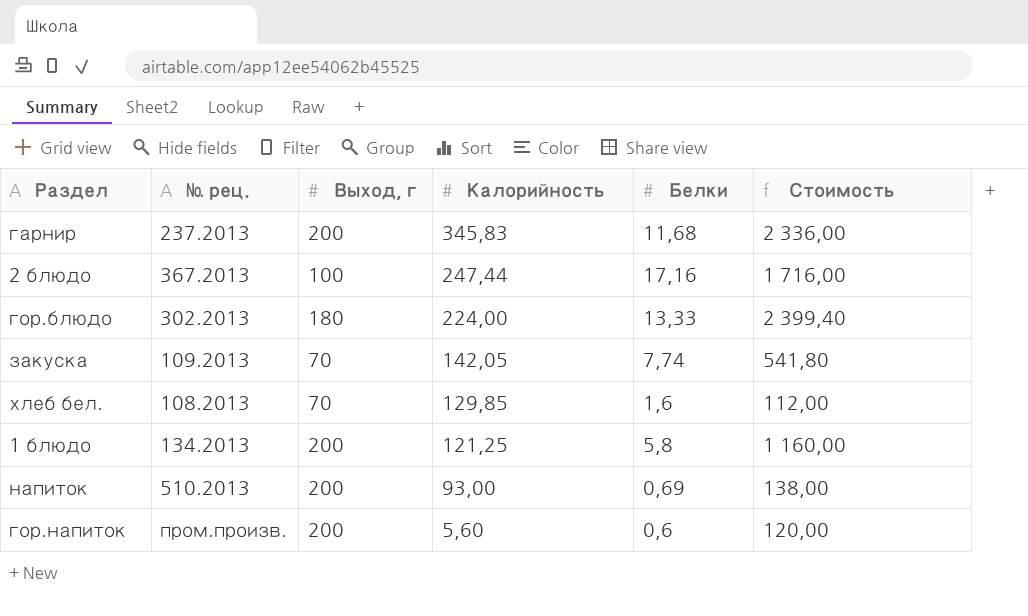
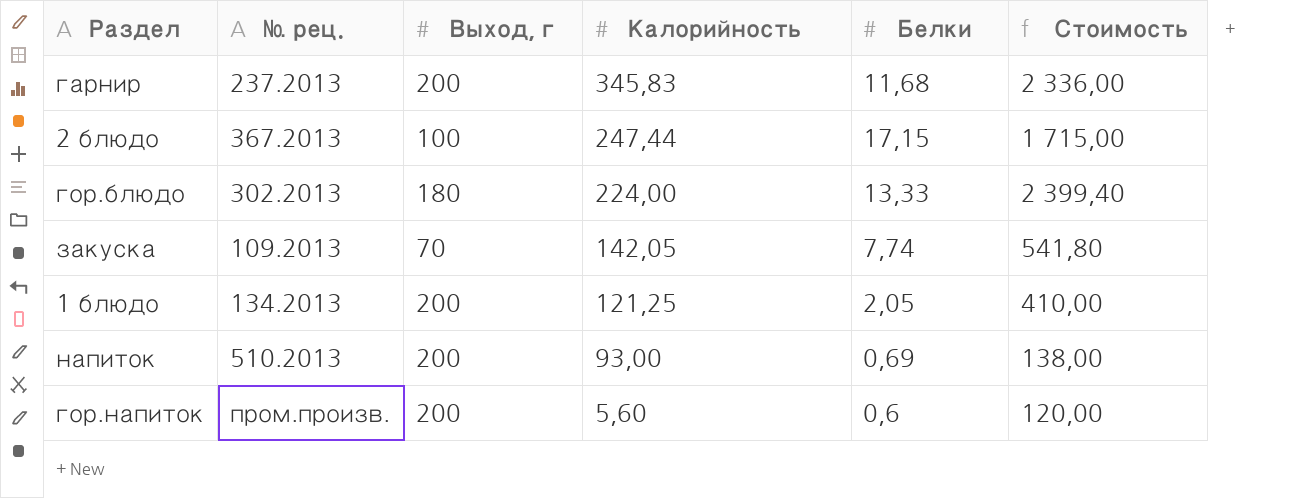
row хлеб бел.: 108.2013 | 70 | 129,85 | 1,6 | 112,00 -> none
2 блюдо | Белки: 17,16 -> 17,15
2 блюдо | Стоимость: 1 716,00 -> 1 715,00
1 блюдо | Белки: 5,8 -> 2,05
1 блюдо | Стоимость: 1 160,00 -> 410,00

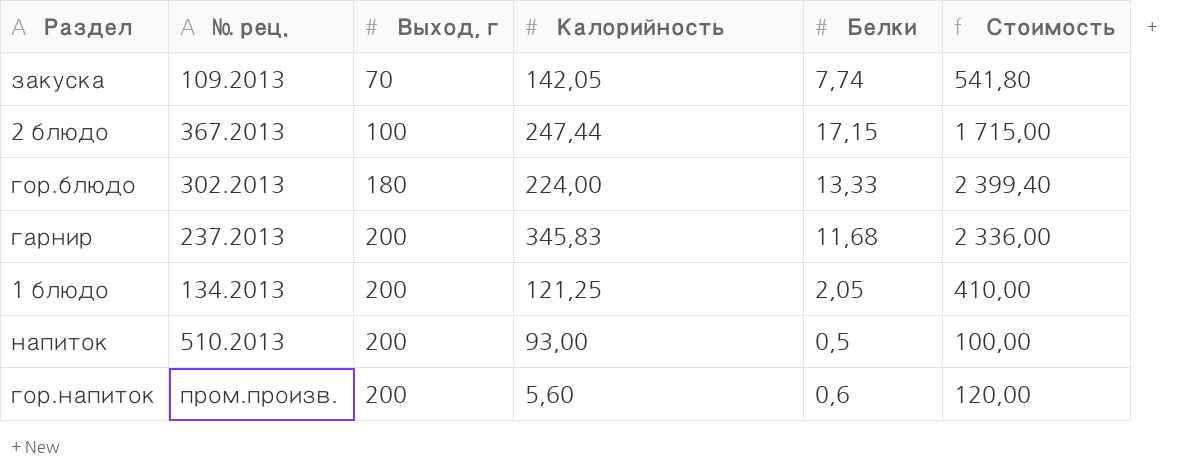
row order: Калорийность descending -> Выход, г ascending
напиток | Белки: 0,69 -> 0,5
напиток | Стоимость: 138,00 -> 100,00

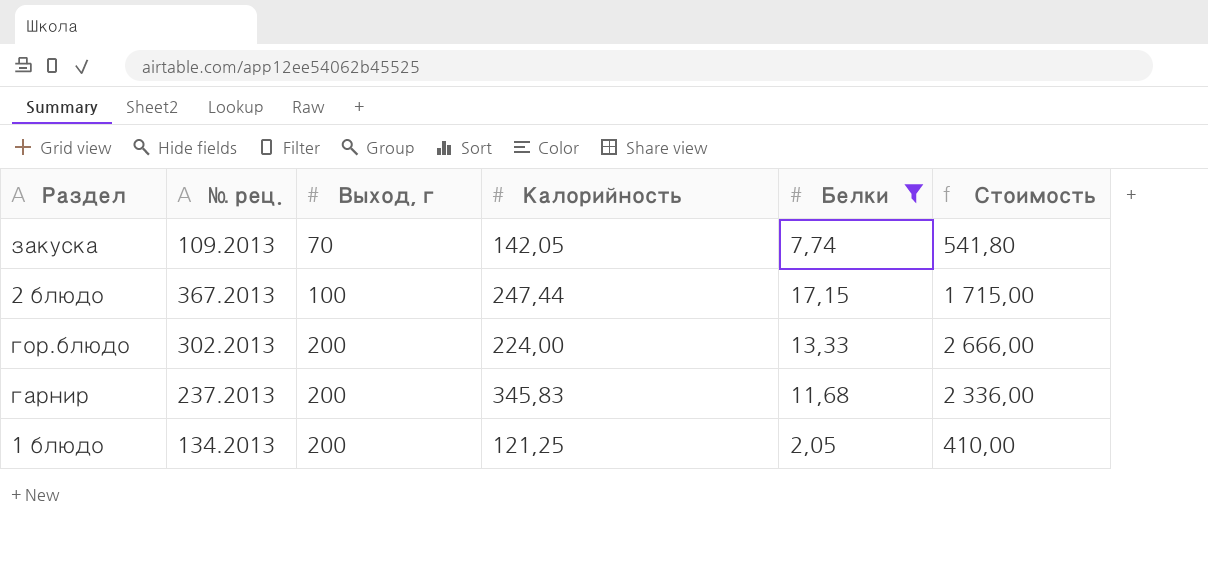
filter: none -> Белки >= 2,05
гор.блюдо | Выход, г: 180 -> 200
гор.блюдо | Стоимость: 2 399,40 -> 2 666,00

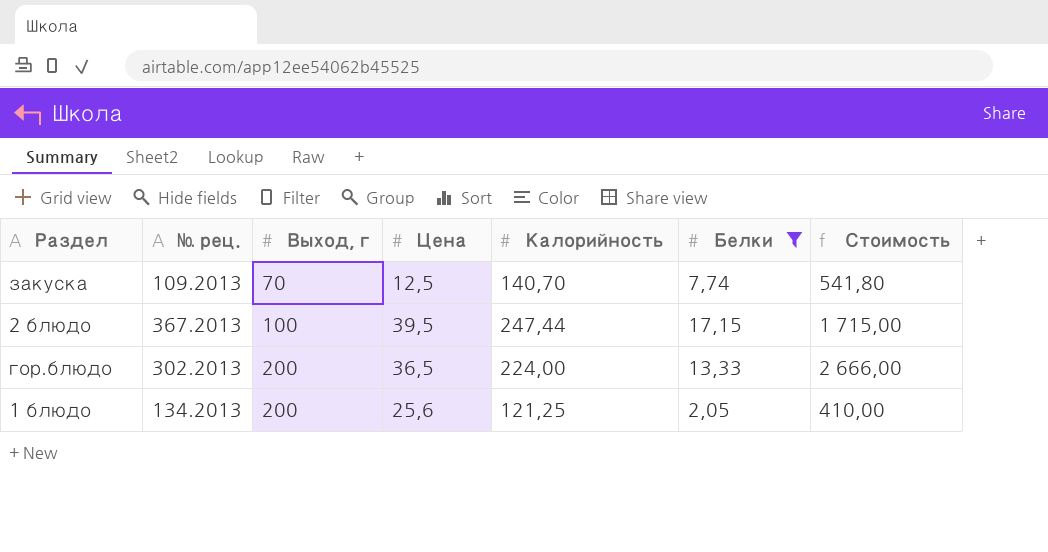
column Цена | position: none -> 4
row гарнир: 237.2013 | 200 | 345,83 | 11,68 | 2 336,00 -> none
закуска | Калорийность: 142,05 -> 140,70

